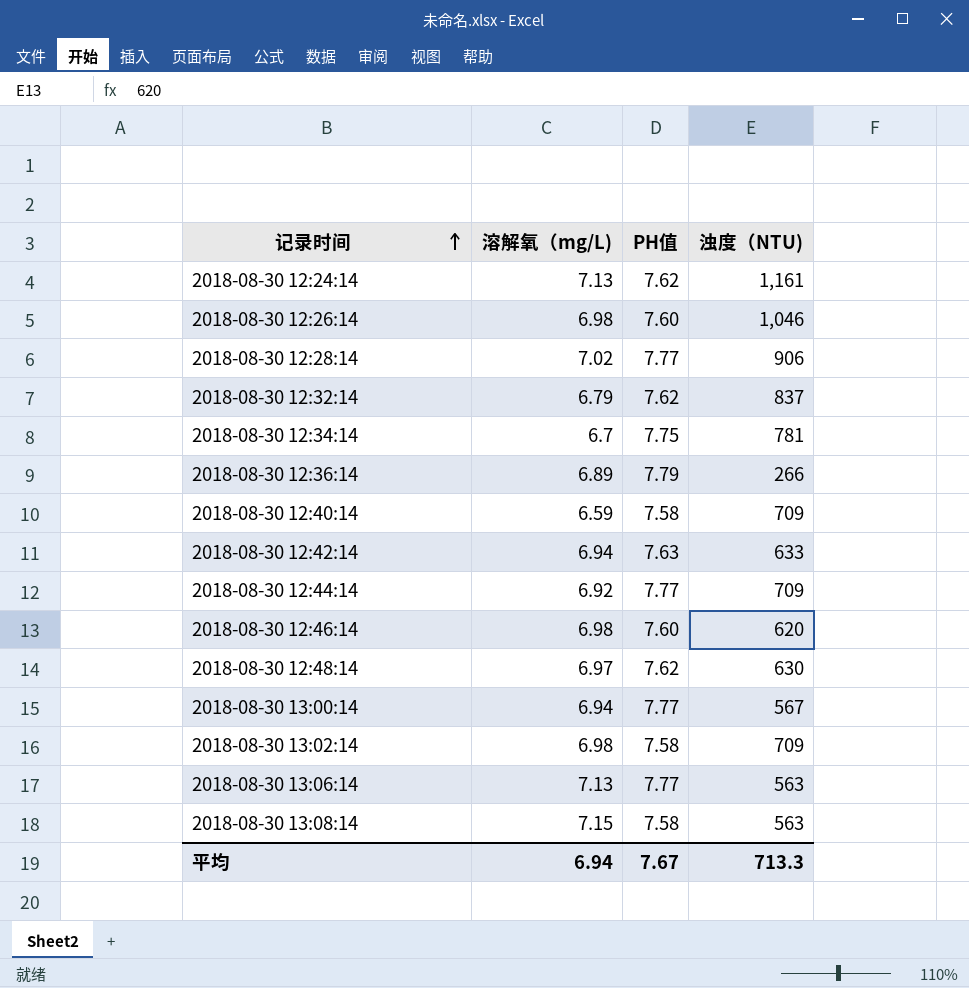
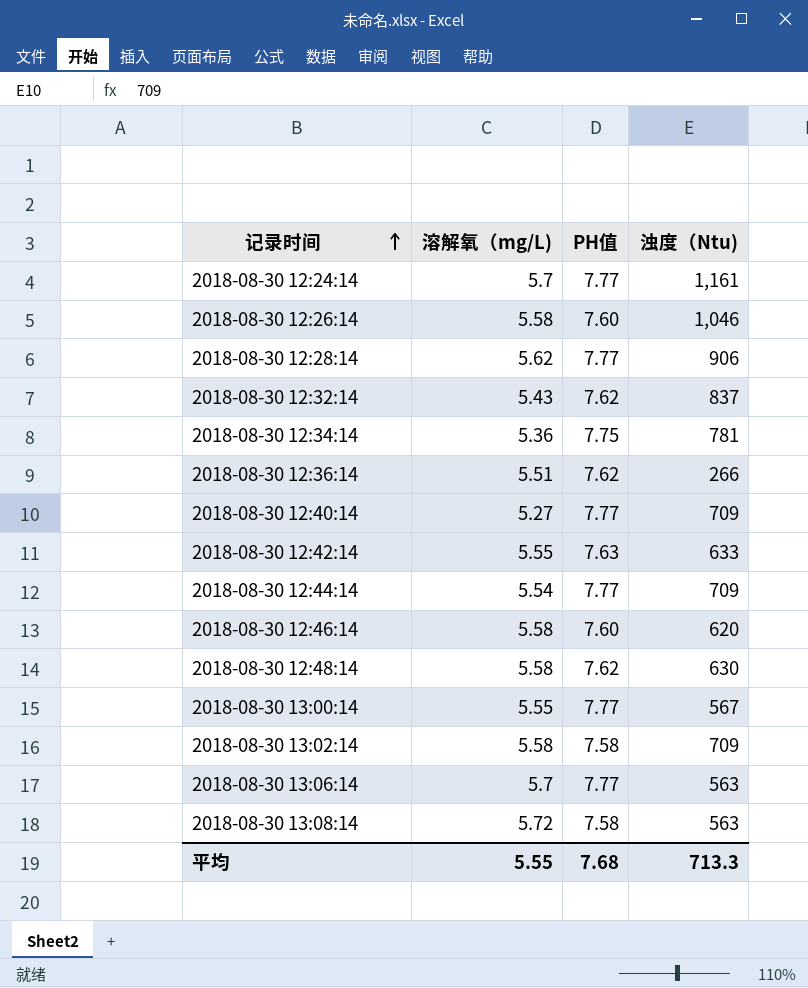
column name: 浊度（NTU) -> 浊度（Ntu)
2018-08-30 12:24:14 | 溶解氧（mg/L): 7.13 -> 5.7
2018-08-30 12:24:14 | PH值: 7.62 -> 7.77
2018-08-30 12:26:14 | 溶解氧（mg/L): 6.98 -> 5.58
2018-08-30 12:28:14 | 溶解氧（mg/L): 7.02 -> 5.62
2018-08-30 12:32:14 | 溶解氧（mg/L): 6.79 -> 5.43
2018-08-30 12:34:14 | 溶解氧（mg/L): 6.7 -> 5.36
2018-08-30 12:36:14 | 溶解氧（mg/L): 6.89 -> 5.51
2018-08-30 12:36:14 | PH值: 7.79 -> 7.62
2018-08-30 12:40:14 | 溶解氧（mg/L): 6.59 -> 5.27
2018-08-30 12:40:14 | PH值: 7.58 -> 7.77
2018-08-30 12:42:14 | 溶解氧（mg/L): 6.94 -> 5.55
2018-08-30 12:44:14 | 溶解氧（mg/L): 6.92 -> 5.54
2018-08-30 12:46:14 | 溶解氧（mg/L): 6.98 -> 5.58
2018-08-30 12:48:14 | 溶解氧（mg/L): 6.97 -> 5.58
2018-08-30 13:00:14 | 溶解氧（mg/L): 6.94 -> 5.55
2018-08-30 13:02:14 | 溶解氧（mg/L): 6.98 -> 5.58
2018-08-30 13:06:14 | 溶解氧（mg/L): 7.13 -> 5.7
2018-08-30 13:08:14 | 溶解氧（mg/L): 7.15 -> 5.72
平均 | 溶解氧（mg/L): 6.94 -> 5.55
平均 | PH值: 7.67 -> 7.68

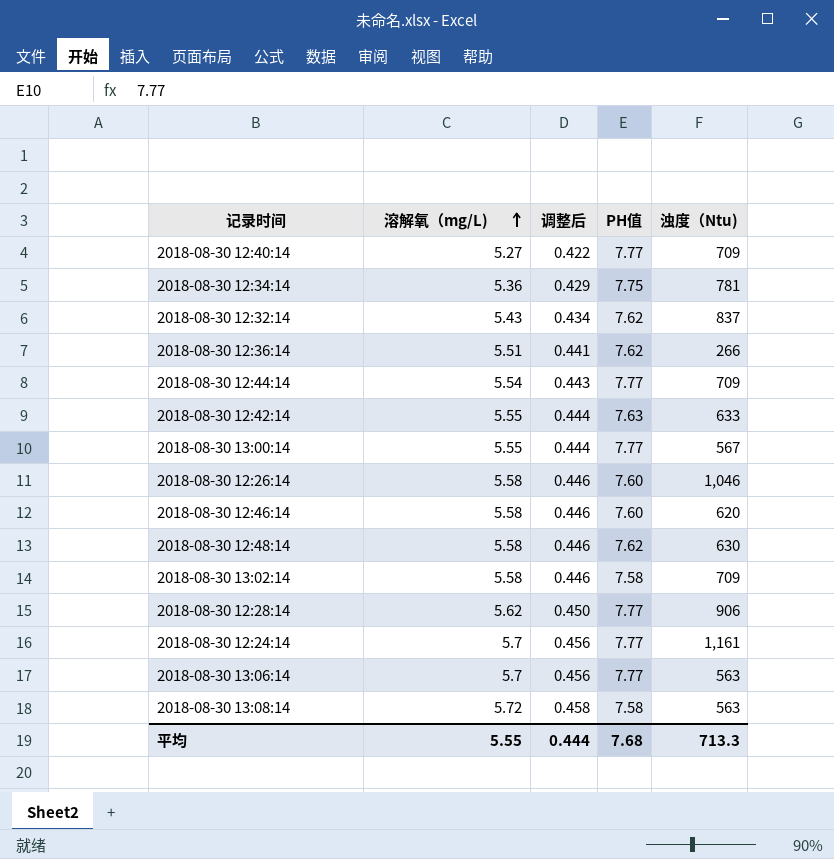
row order: 记录时间 ascending -> 溶解氧（mg/L) ascending
column 调整后 | formula: none -> [溶解氧（mg/L)] * 0.08

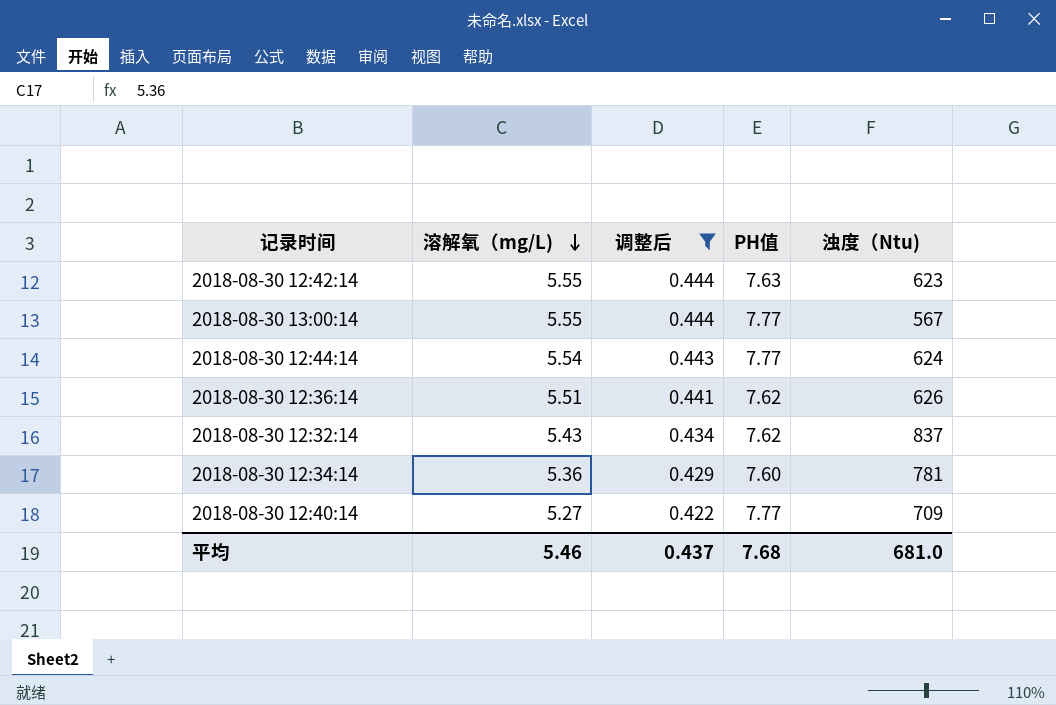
filter: none -> 调整后 <= 0.444
row order: 溶解氧（mg/L) ascending -> 溶解氧（mg/L) descending
2018-08-30 12:42:14 | 浊度（Ntu): 633 -> 623
2018-08-30 12:44:14 | 浊度（Ntu): 709 -> 624
2018-08-30 12:36:14 | 浊度（Ntu): 266 -> 626
2018-08-30 12:34:14 | PH值: 7.75 -> 7.60
平均 | 溶解氧（mg/L): 5.55 -> 5.46
平均 | 调整后: 0.444 -> 0.437
平均 | 浊度（Ntu): 713.3 -> 681.0

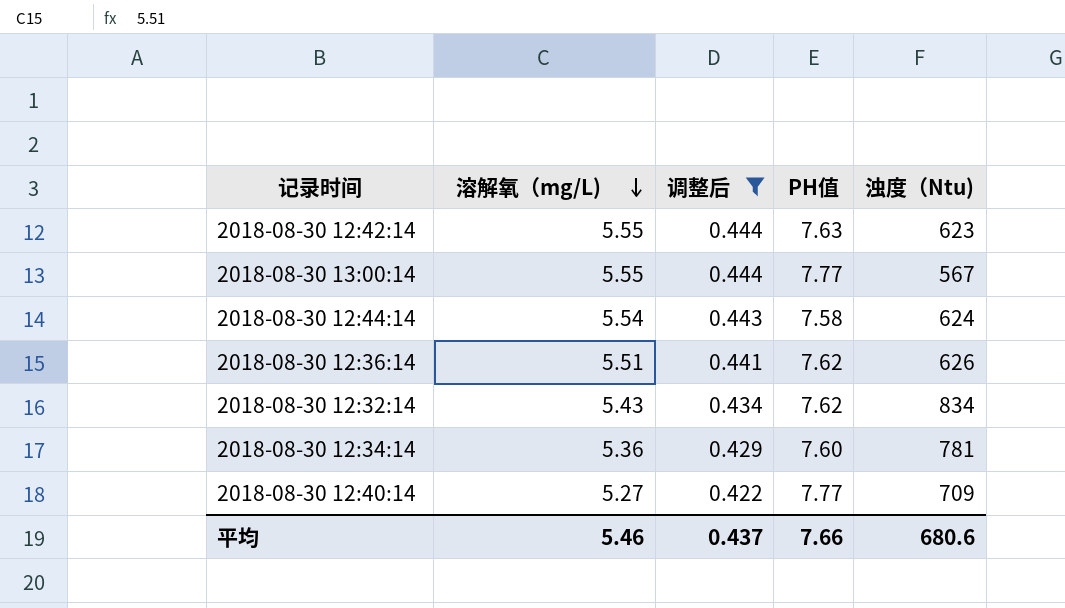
2018-08-30 12:44:14 | PH值: 7.77 -> 7.58
2018-08-30 12:32:14 | 浊度（Ntu): 837 -> 834
平均 | PH值: 7.68 -> 7.66
平均 | 浊度（Ntu): 681.0 -> 680.6

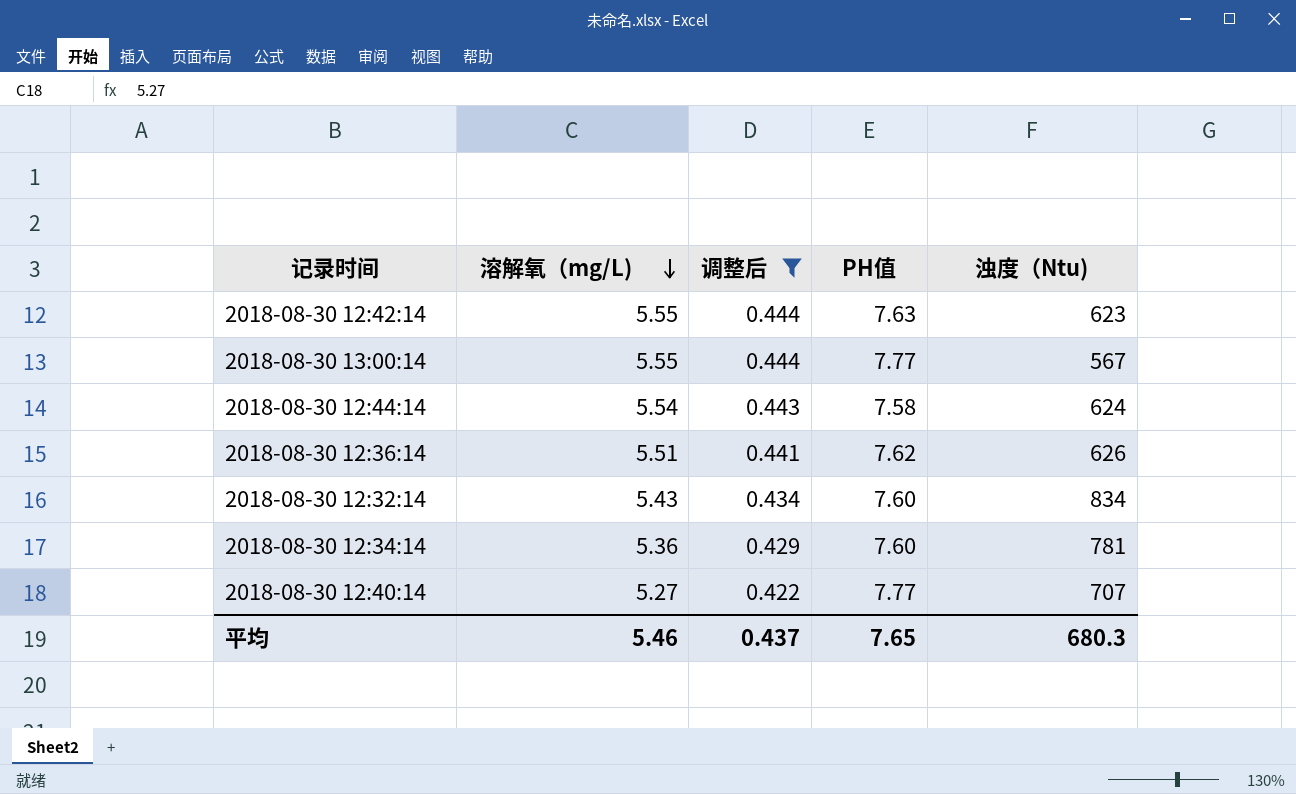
2018-08-30 12:32:14 | PH值: 7.62 -> 7.60
2018-08-30 12:40:14 | 浊度（Ntu): 709 -> 707
平均 | PH值: 7.66 -> 7.65
平均 | 浊度（Ntu): 680.6 -> 680.3

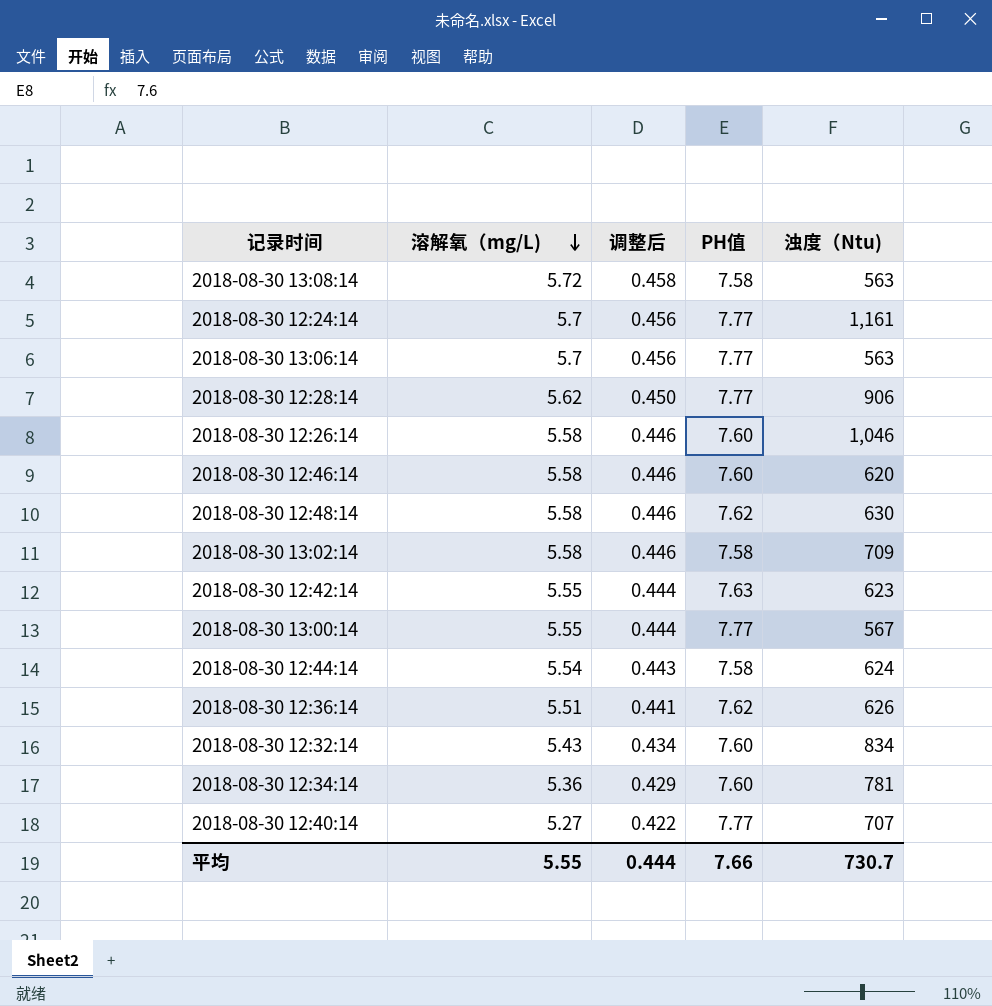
filter: 调整后 <= 0.444 -> none
平均 | 溶解氧（mg/L): 5.46 -> 5.55
平均 | 调整后: 0.437 -> 0.444
平均 | PH值: 7.65 -> 7.66
平均 | 浊度（Ntu): 680.3 -> 730.7

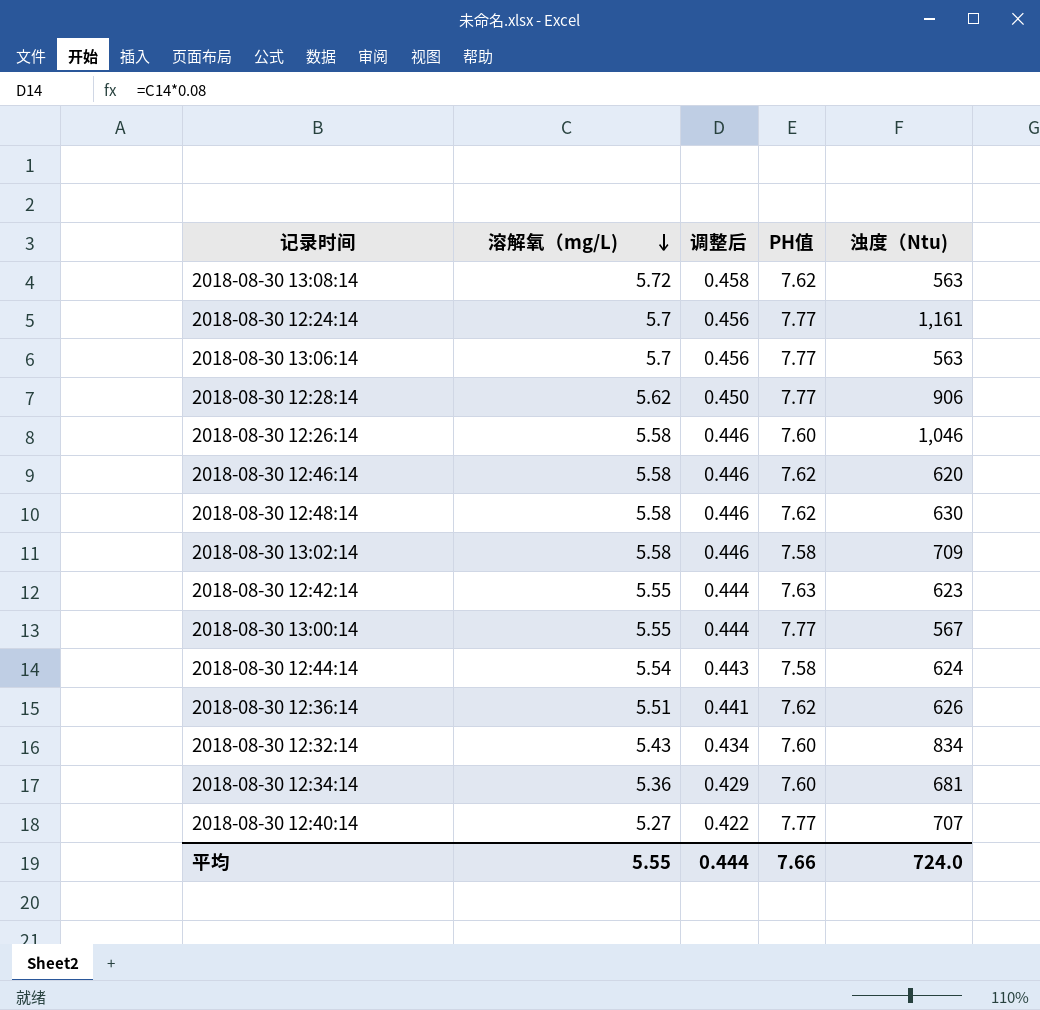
2018-08-30 13:08:14 | PH值: 7.58 -> 7.62
2018-08-30 12:46:14 | PH值: 7.60 -> 7.62
2018-08-30 12:34:14 | 浊度（Ntu): 781 -> 681
平均 | 浊度（Ntu): 730.7 -> 724.0

